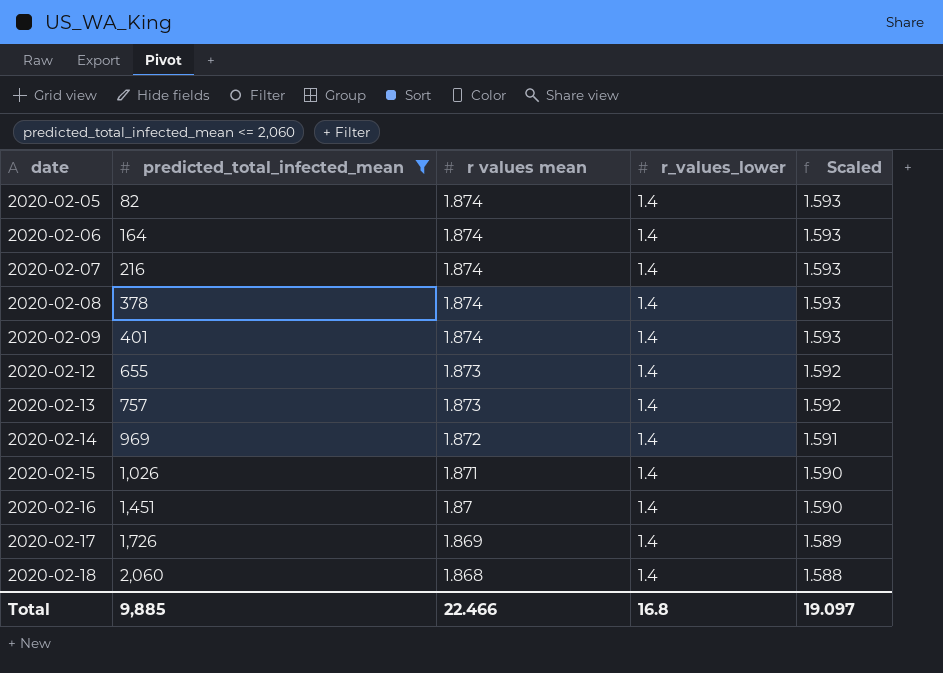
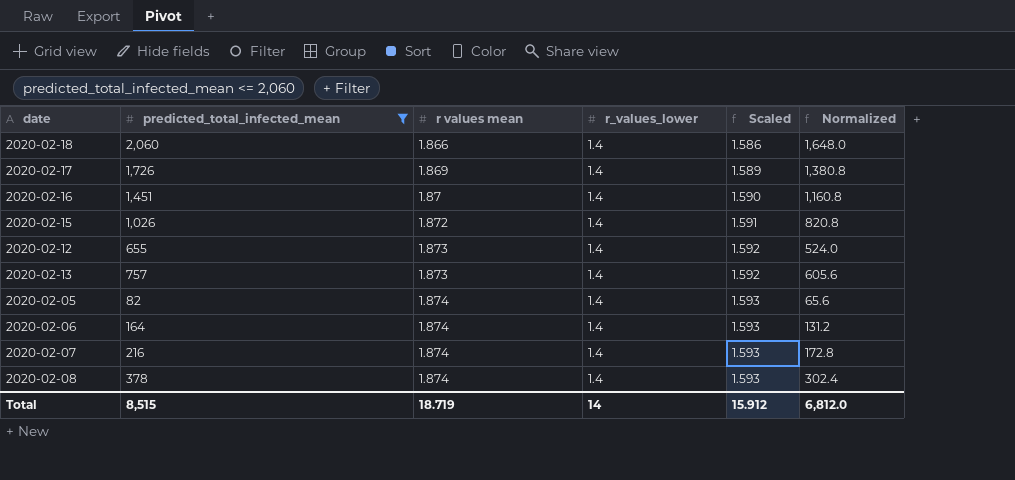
row order: date ascending -> r values mean ascending
column Normalized | formula: none -> [predicted_total_infected_mean] * 0.8
row 2020-02-09: 401 | 1.874 | 1.4 | 1.593 -> none
row 2020-02-14: 969 | 1.872 | 1.4 | 1.591 -> none
2020-02-18 | r values mean: 1.868 -> 1.866
2020-02-18 | Scaled: 1.588 -> 1.586
2020-02-15 | r values mean: 1.871 -> 1.872
2020-02-15 | Scaled: 1.590 -> 1.591
Total | predicted_total_infected_mean: 9,885 -> 8,515
Total | r values mean: 22.466 -> 18.719
Total | r_values_lower: 16.8 -> 14
Total | Scaled: 19.097 -> 15.912

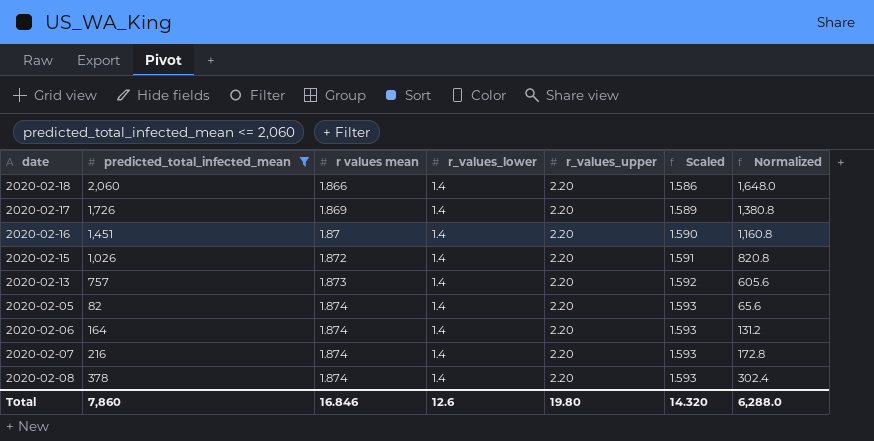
column r_values_upper | position: none -> 5
row 2020-02-12: 655 | 1.873 | 1.4 | 1.592 | 524.0 -> none
Total | predicted_total_infected_mean: 8,515 -> 7,860
Total | r values mean: 18.719 -> 16.846
Total | r_values_lower: 14 -> 12.6
Total | Scaled: 15.912 -> 14.320
Total | Normalized: 6,812.0 -> 6,288.0

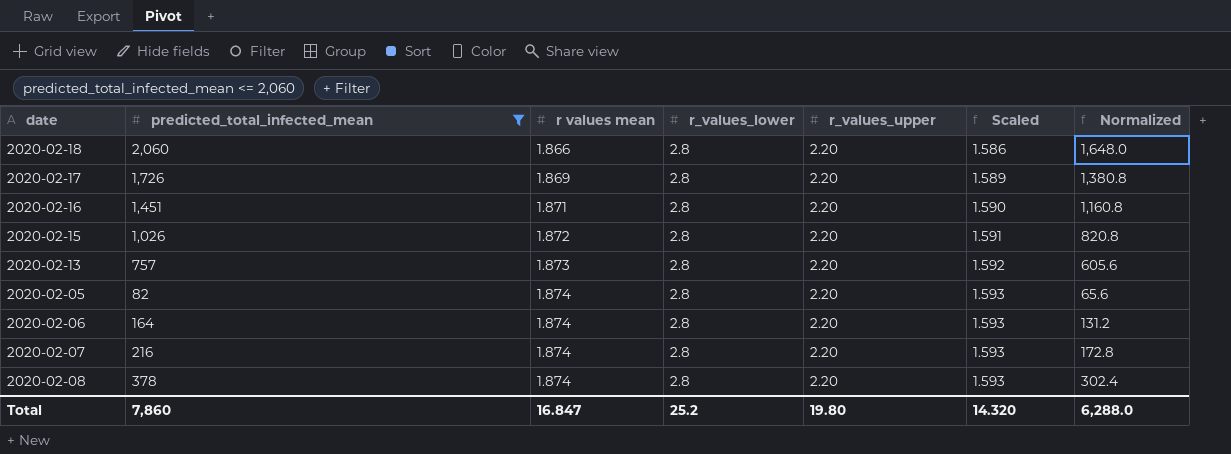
2020-02-18 | r_values_lower: 1.4 -> 2.8
2020-02-17 | r_values_lower: 1.4 -> 2.8
2020-02-16 | r values mean: 1.87 -> 1.871
2020-02-16 | r_values_lower: 1.4 -> 2.8
2020-02-15 | r_values_lower: 1.4 -> 2.8
2020-02-13 | r_values_lower: 1.4 -> 2.8
2020-02-05 | r_values_lower: 1.4 -> 2.8
2020-02-06 | r_values_lower: 1.4 -> 2.8
2020-02-07 | r_values_lower: 1.4 -> 2.8
2020-02-08 | r_values_lower: 1.4 -> 2.8
Total | r values mean: 16.846 -> 16.847
Total | r_values_lower: 12.6 -> 25.2

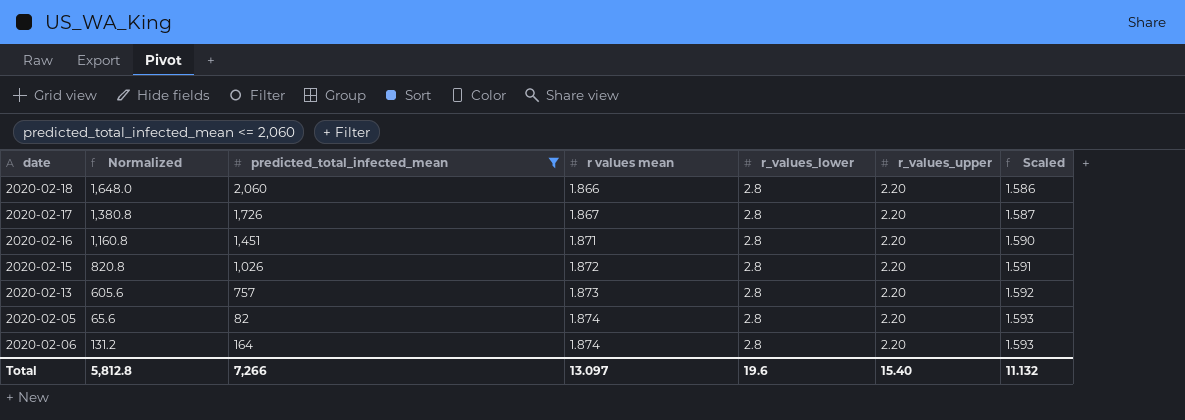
column Normalized | position: 7 -> 2
row 2020-02-07: 216 | 1.874 | 2.8 | 2.20 | 1.593 | 172.8 -> none
row 2020-02-08: 378 | 1.874 | 2.8 | 2.20 | 1.593 | 302.4 -> none
2020-02-17 | r values mean: 1.869 -> 1.867
2020-02-17 | Scaled: 1.589 -> 1.587
Total | Normalized: 6,288.0 -> 5,812.8
Total | predicted_total_infected_mean: 7,860 -> 7,266
Total | r values mean: 16.847 -> 13.097
Total | r_values_lower: 25.2 -> 19.6
Total | r_values_upper: 19.80 -> 15.40
Total | Scaled: 14.320 -> 11.132

